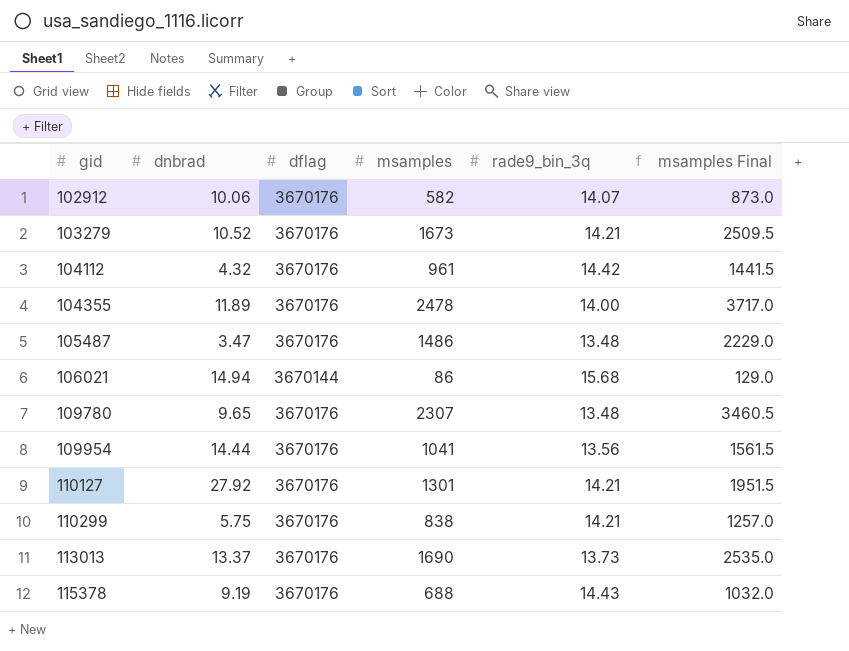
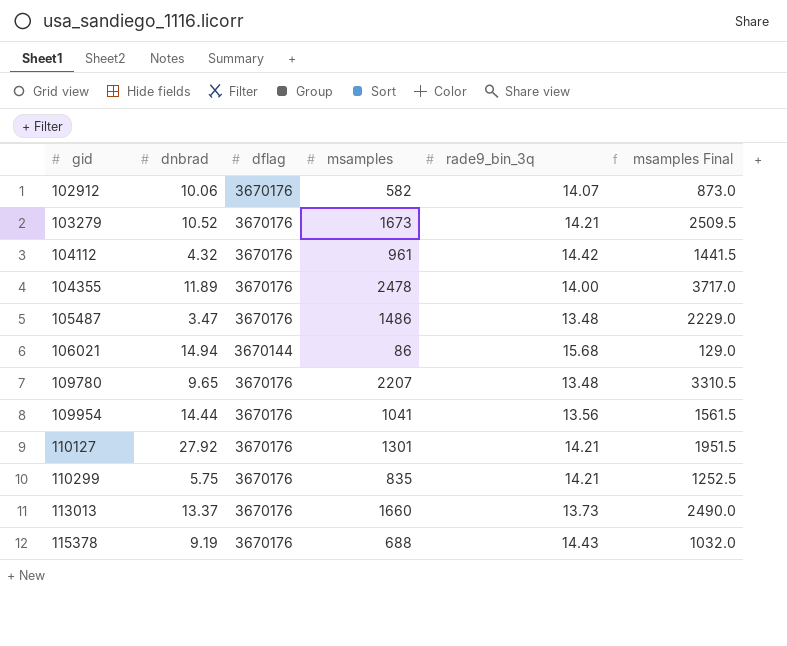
109780 | msamples: 2307 -> 2207
109780 | msamples Final: 3460.5 -> 3310.5
110299 | msamples: 838 -> 835
110299 | msamples Final: 1257.0 -> 1252.5
113013 | msamples: 1690 -> 1660
113013 | msamples Final: 2535.0 -> 2490.0

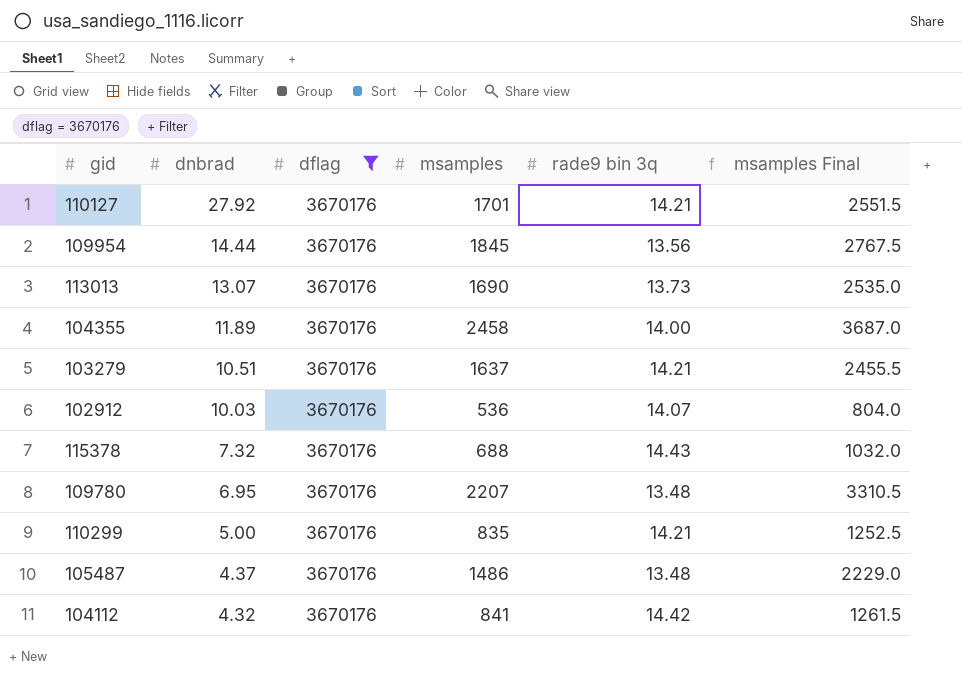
filter: none -> dflag = 3670176
row order: gid ascending -> dnbrad descending
column name: rade9_bin_3q -> rade9 bin 3q
110127 | msamples: 1301 -> 1701
110127 | msamples Final: 1951.5 -> 2551.5
109954 | msamples: 1041 -> 1845
109954 | msamples Final: 1561.5 -> 2767.5
113013 | dnbrad: 13.37 -> 13.07
113013 | msamples: 1660 -> 1690
113013 | msamples Final: 2490.0 -> 2535.0
104355 | msamples: 2478 -> 2458
104355 | msamples Final: 3717.0 -> 3687.0
103279 | dnbrad: 10.52 -> 10.51
103279 | msamples: 1673 -> 1637
103279 | msamples Final: 2509.5 -> 2455.5
102912 | dnbrad: 10.06 -> 10.03
102912 | msamples: 582 -> 536
102912 | msamples Final: 873.0 -> 804.0
115378 | dnbrad: 9.19 -> 7.32
109780 | dnbrad: 9.65 -> 6.95
110299 | dnbrad: 5.75 -> 5.00
105487 | dnbrad: 3.47 -> 4.37
104112 | msamples: 961 -> 841
104112 | msamples Final: 1441.5 -> 1261.5

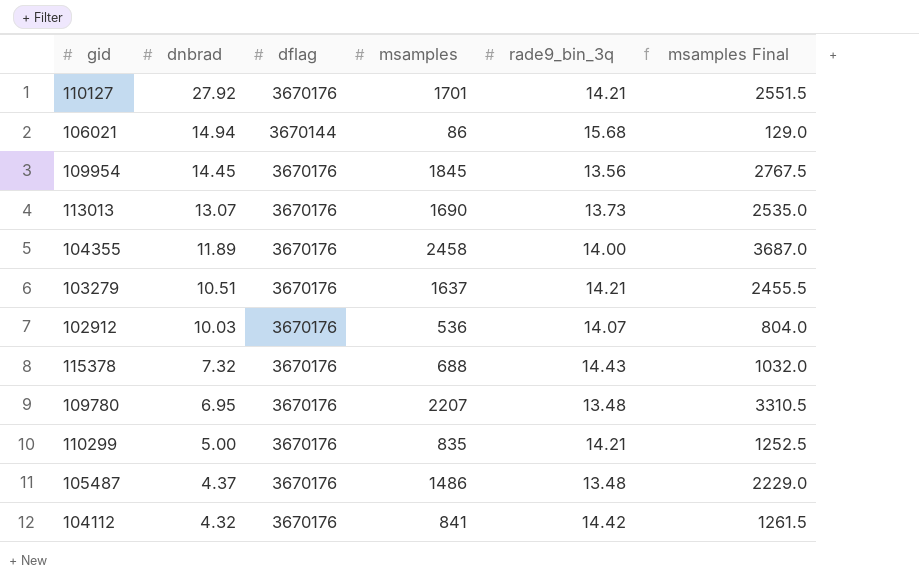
filter: dflag = 3670176 -> none
column name: rade9 bin 3q -> rade9_bin_3q
109954 | dnbrad: 14.44 -> 14.45

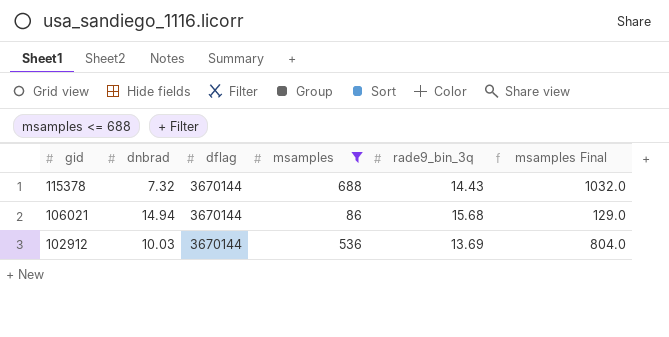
filter: none -> msamples <= 688
row order: dnbrad descending -> gid descending
115378 | dflag: 3670176 -> 3670144
102912 | dflag: 3670176 -> 3670144
102912 | rade9_bin_3q: 14.07 -> 13.69

